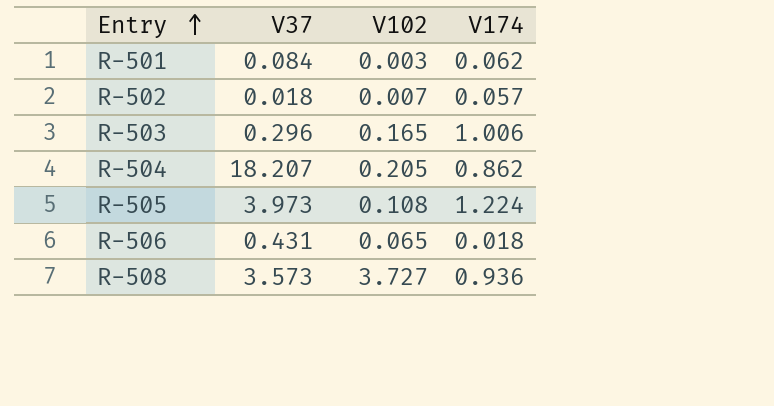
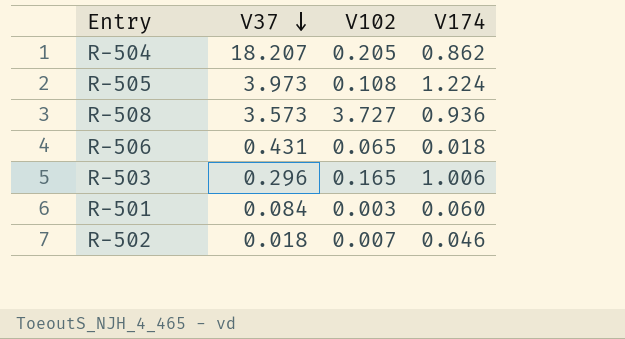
row order: Entry ascending -> V37 descending
R-501 | V174: 0.062 -> 0.060
R-502 | V174: 0.057 -> 0.046

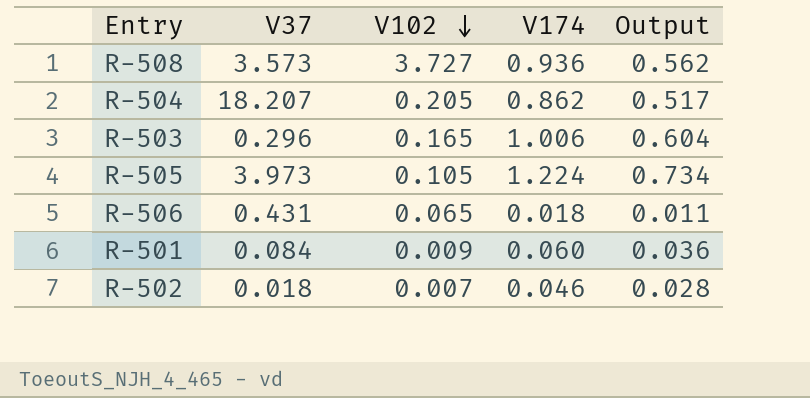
row order: V37 descending -> V102 descending
column Output | formula: none -> [V174] * 0.6
R-505 | V102: 0.108 -> 0.105
R-501 | V102: 0.003 -> 0.009

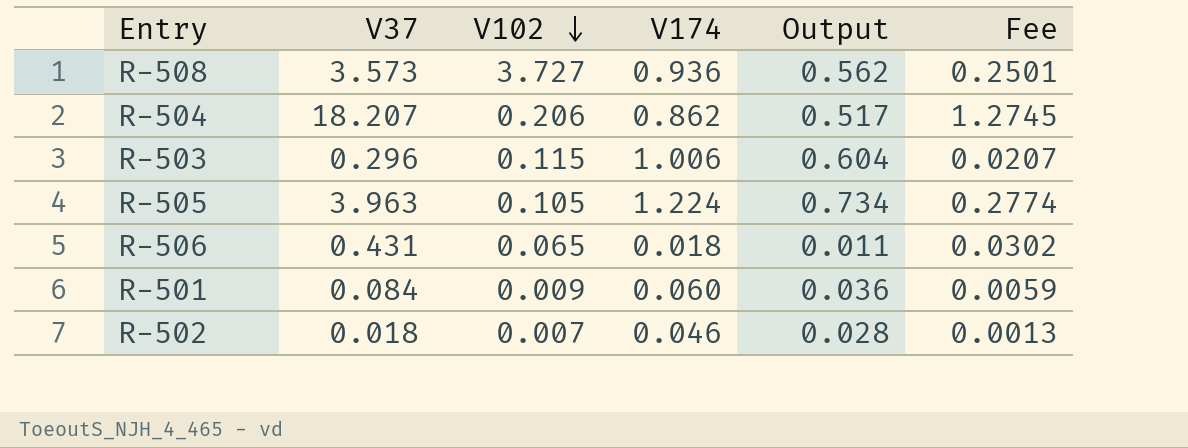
column Fee | formula: none -> [V37] * 0.07
R-504 | V102: 0.205 -> 0.206
R-503 | V102: 0.165 -> 0.115
R-505 | V37: 3.973 -> 3.963

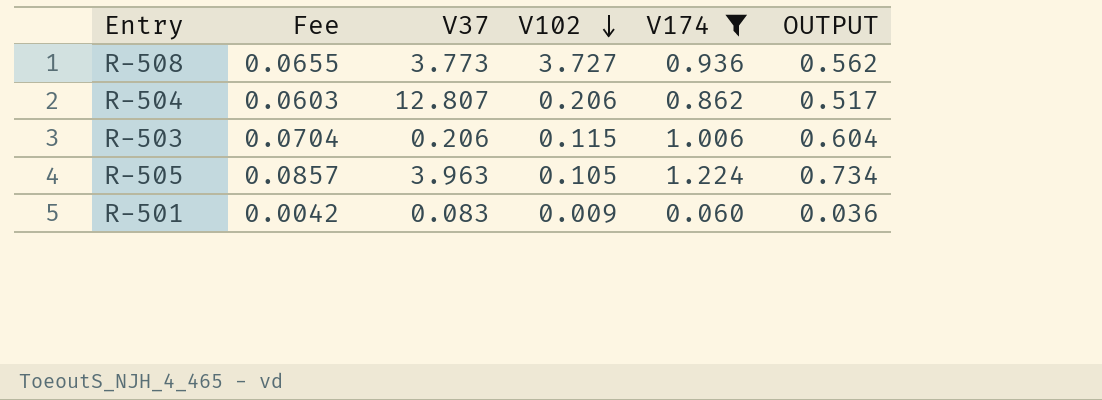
filter: none -> V174 >= 0.060
column Fee | formula: [V37] * 0.07 -> [V174] * 0.07
column Fee | position: 6 -> 2
column name: Output -> OUTPUT
R-508 | V37: 3.573 -> 3.773
R-504 | V37: 18.207 -> 12.807
R-503 | V37: 0.296 -> 0.206
R-501 | V37: 0.084 -> 0.083

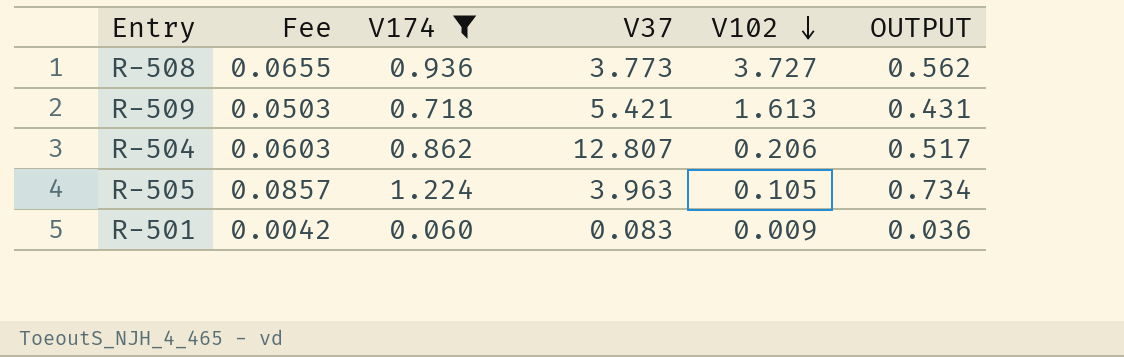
column V174 | position: 5 -> 3
row R-503: 0.0704 | 0.206 | 0.115 | 1.006 | 0.604 -> none
row R-509: none -> 0.0503 | 0.718 | 5.421 | 1.613 | 0.431

